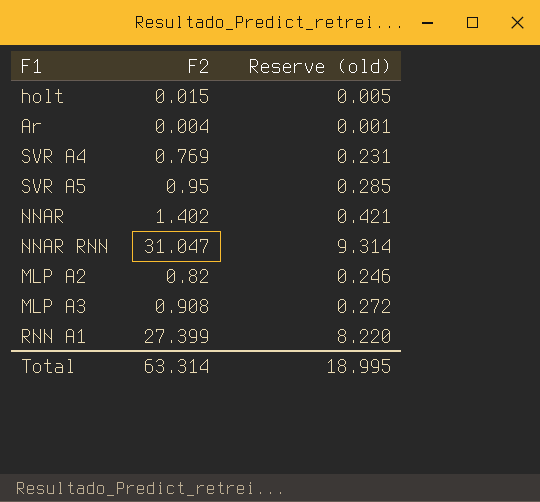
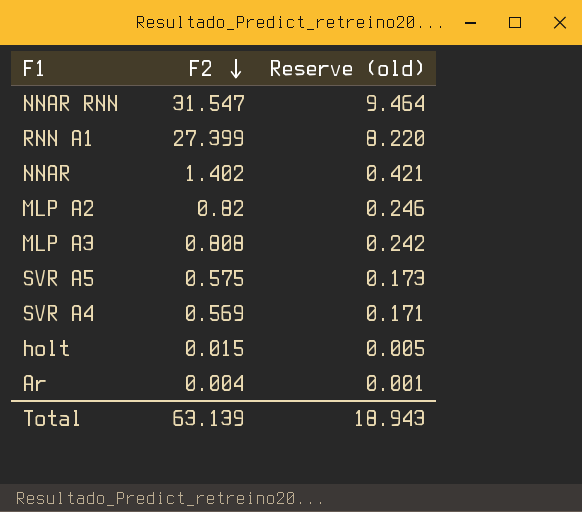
row order: none -> F2 descending
NNAR RNN | F2: 31.047 -> 31.547
NNAR RNN | Reserve (old): 9.314 -> 9.464
MLP A3 | F2: 0.908 -> 0.808
MLP A3 | Reserve (old): 0.272 -> 0.242
SVR A5 | F2: 0.95 -> 0.575
SVR A5 | Reserve (old): 0.285 -> 0.173
SVR A4 | F2: 0.769 -> 0.569
SVR A4 | Reserve (old): 0.231 -> 0.171
Total | F2: 63.314 -> 63.139
Total | Reserve (old): 18.995 -> 18.943

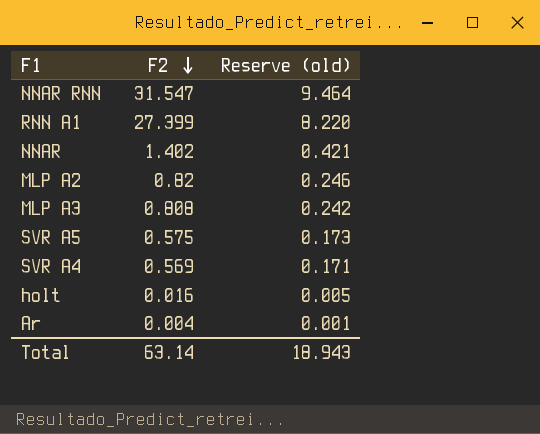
holt | F2: 0.015 -> 0.016
Total | F2: 63.139 -> 63.14

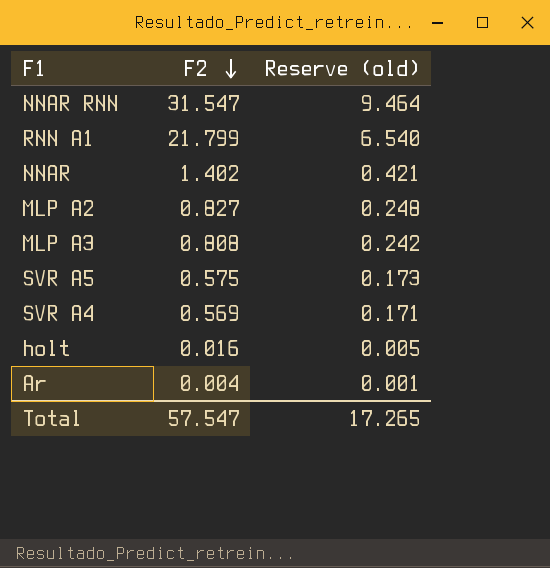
RNN A1 | F2: 27.399 -> 21.799
RNN A1 | Reserve (old): 8.220 -> 6.540
MLP A2 | F2: 0.82 -> 0.827
MLP A2 | Reserve (old): 0.246 -> 0.248
Total | F2: 63.14 -> 57.547
Total | Reserve (old): 18.943 -> 17.265

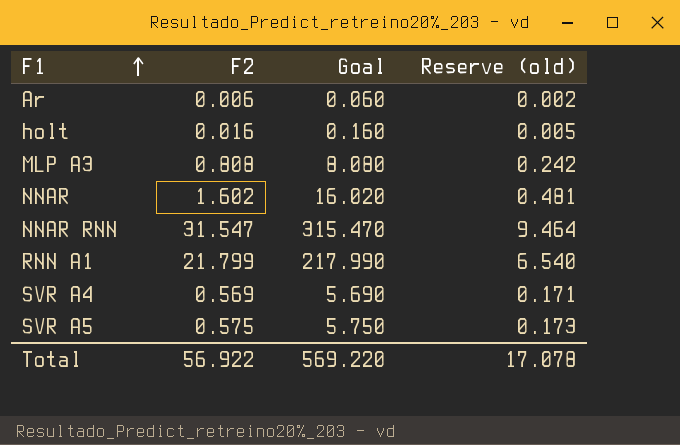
row order: F2 descending -> F1 ascending
column Goal | formula: none -> [F2] * 10
row MLP A2: 0.827 | 0.248 -> none
Ar | F2: 0.004 -> 0.006
Ar | Reserve (old): 0.001 -> 0.002
NNAR | F2: 1.402 -> 1.602
NNAR | Reserve (old): 0.421 -> 0.481
Total | F2: 57.547 -> 56.922
Total | Reserve (old): 17.265 -> 17.078

